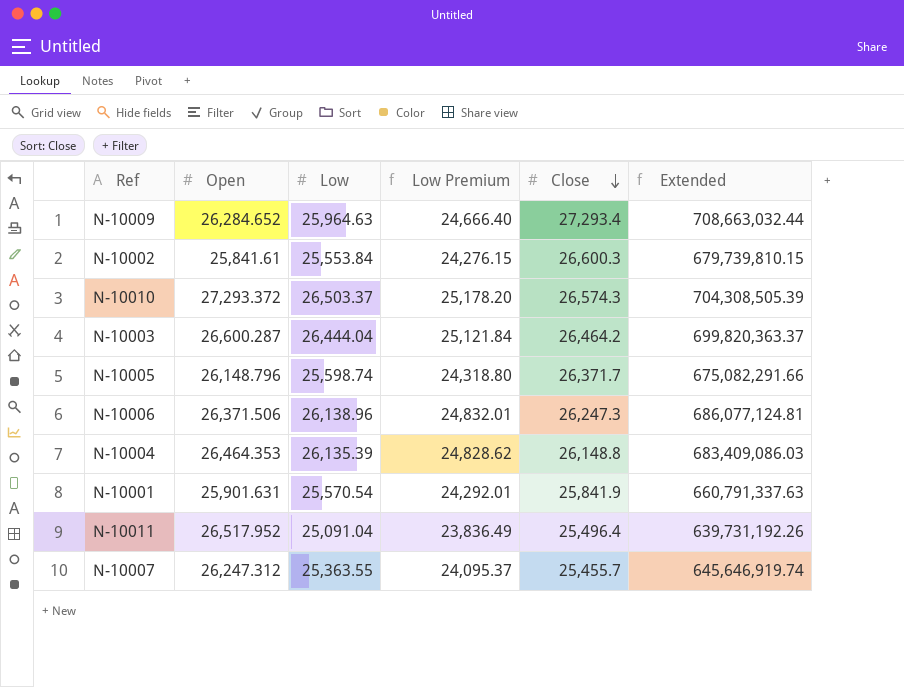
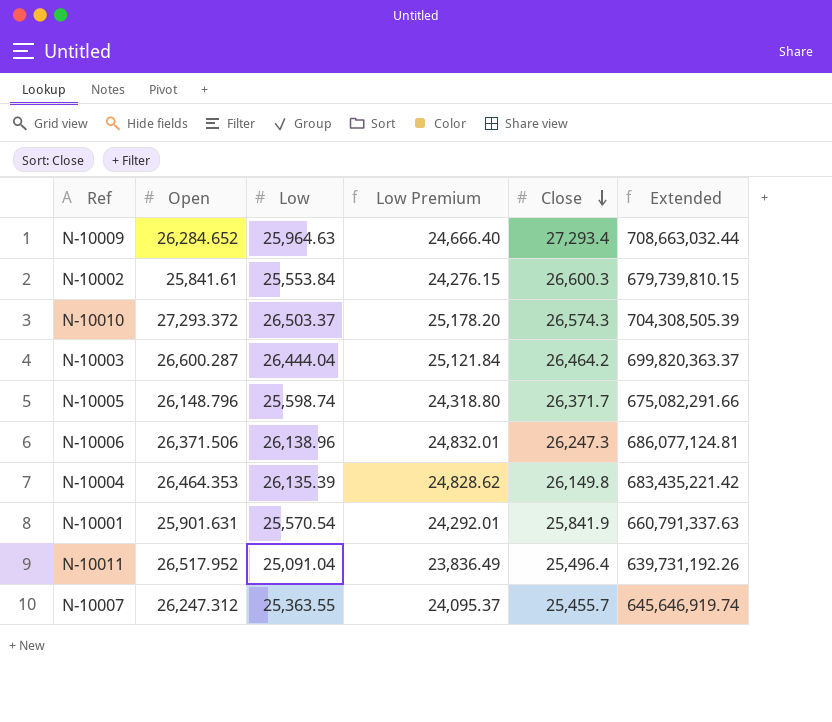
N-10004 | Close: 26,148.8 -> 26,149.8
N-10004 | Extended: 683,409,086.03 -> 683,435,221.42

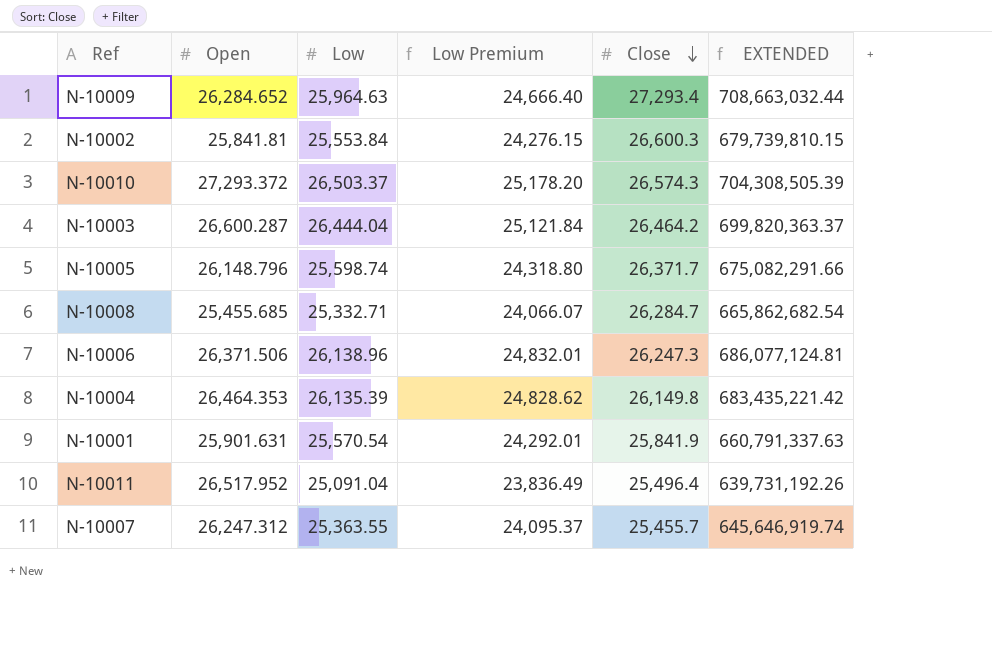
column name: Extended -> EXTENDED
N-10002 | Open: 25,841.61 -> 25,841.81
row N-10008: none -> 25,455.685 | 25,332.71 | 24,066.07 | 26,284.7 | 665,862,682.54

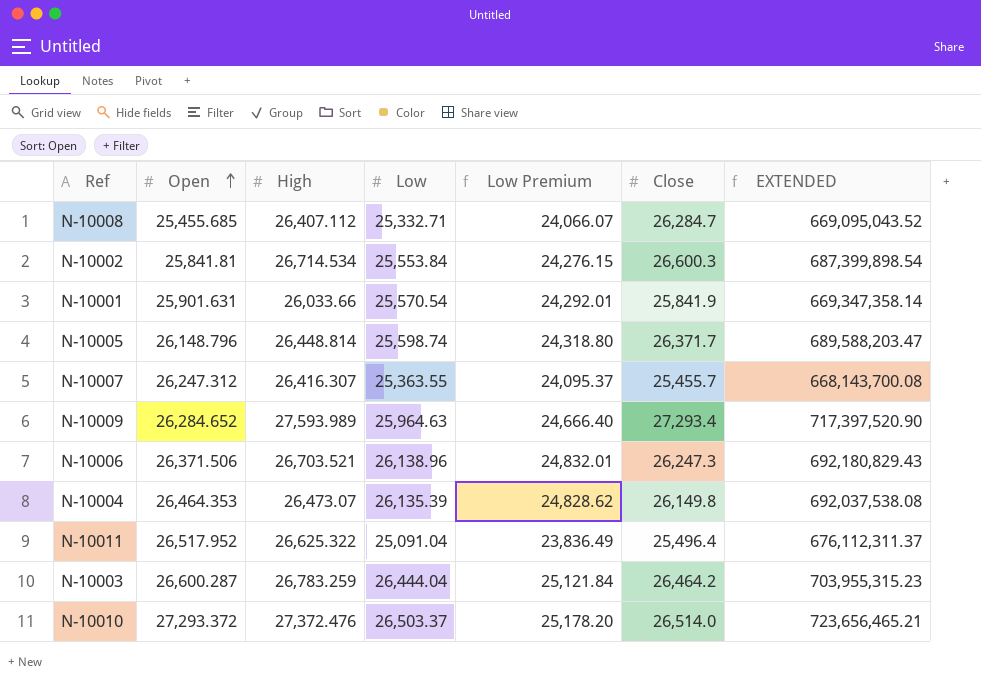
row order: Close descending -> Open ascending
column High | position: none -> 3
column EXTENDED | formula: [Low] * [Close] -> [Open] * [Close]
N-10010 | Close: 26,574.3 -> 26,514.0

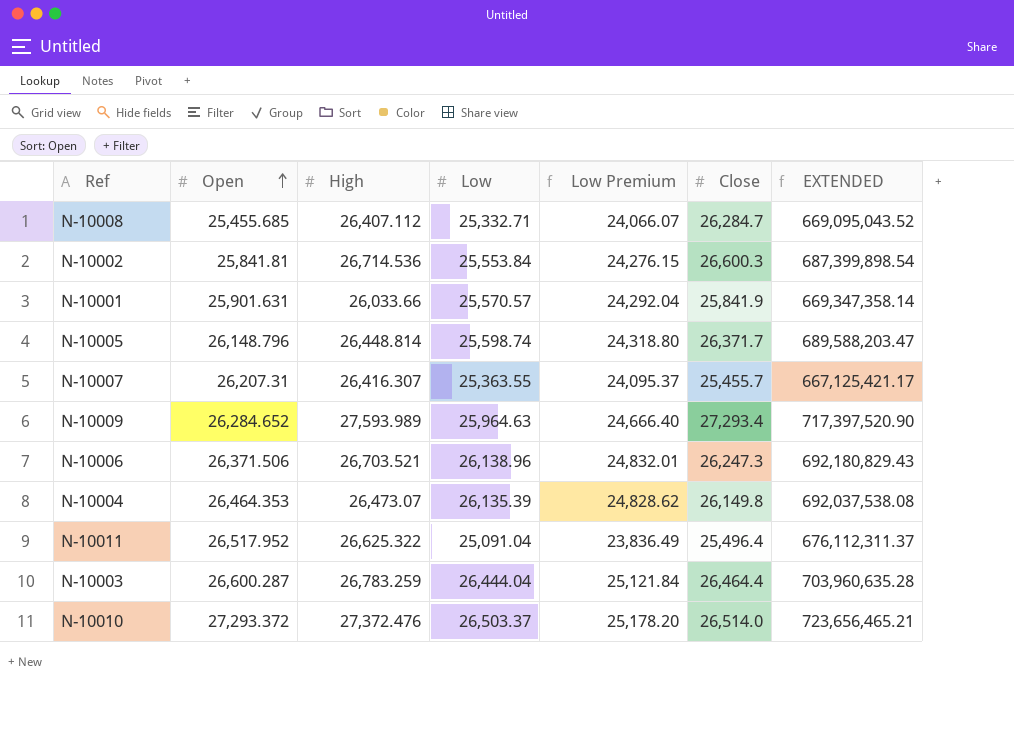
N-10002 | High: 26,714.534 -> 26,714.536
N-10001 | Low: 25,570.54 -> 25,570.57
N-10001 | Low Premium: 24,292.01 -> 24,292.04
N-10007 | Open: 26,247.312 -> 26,207.31
N-10007 | EXTENDED: 668,143,700.08 -> 667,125,421.17
N-10003 | Close: 26,464.2 -> 26,464.4
N-10003 | EXTENDED: 703,955,315.23 -> 703,960,635.28

